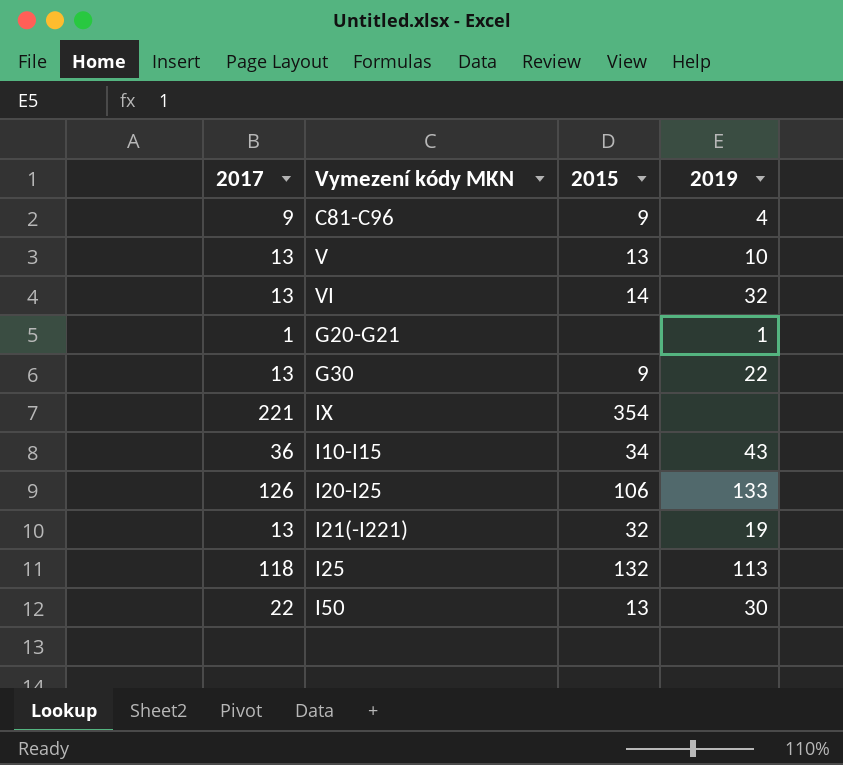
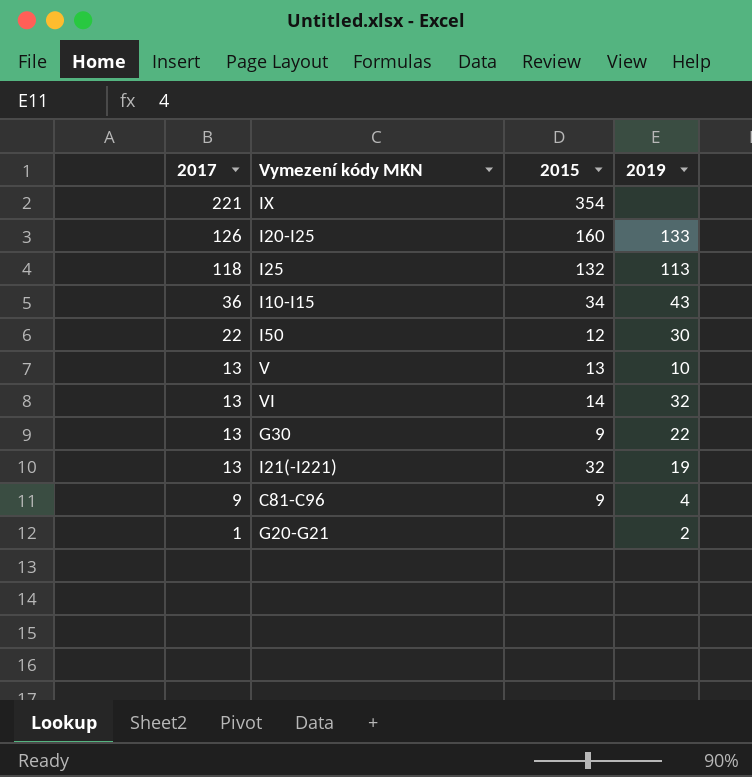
row order: none -> 2017 descending
I20-I25 | 2015: 106 -> 160
I50 | 2015: 13 -> 12
G20-G21 | 2019: 1 -> 2

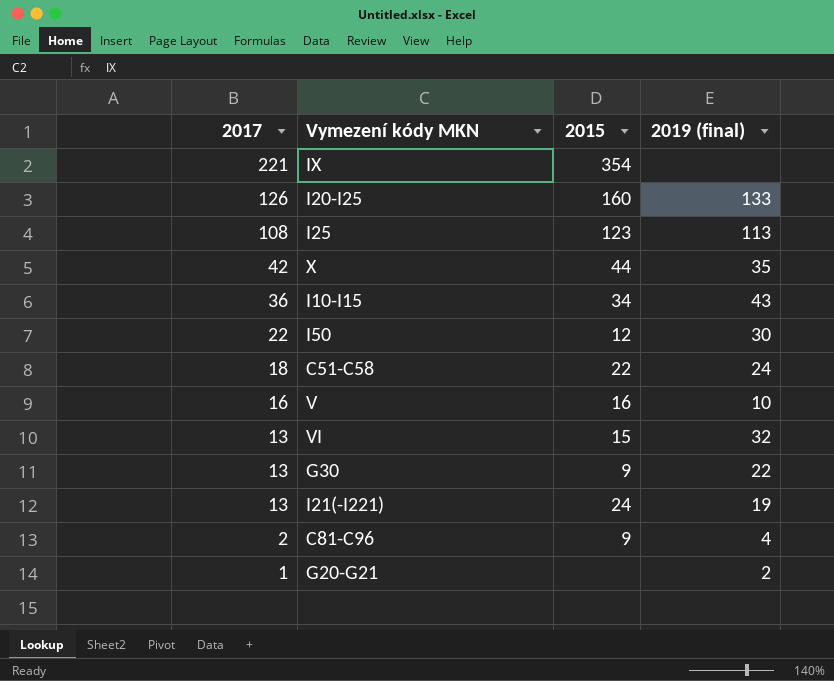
column name: 2019 -> 2019 (final)
I25 | 2017: 118 -> 108
I25 | 2015: 132 -> 123
row X: none -> 42 | 44 | 35
row C51-C58: none -> 18 | 22 | 24
V | 2017: 13 -> 16
V | 2015: 13 -> 16
VI | 2015: 14 -> 15
I21(-I221) | 2015: 32 -> 24
C81-C96 | 2017: 9 -> 2

